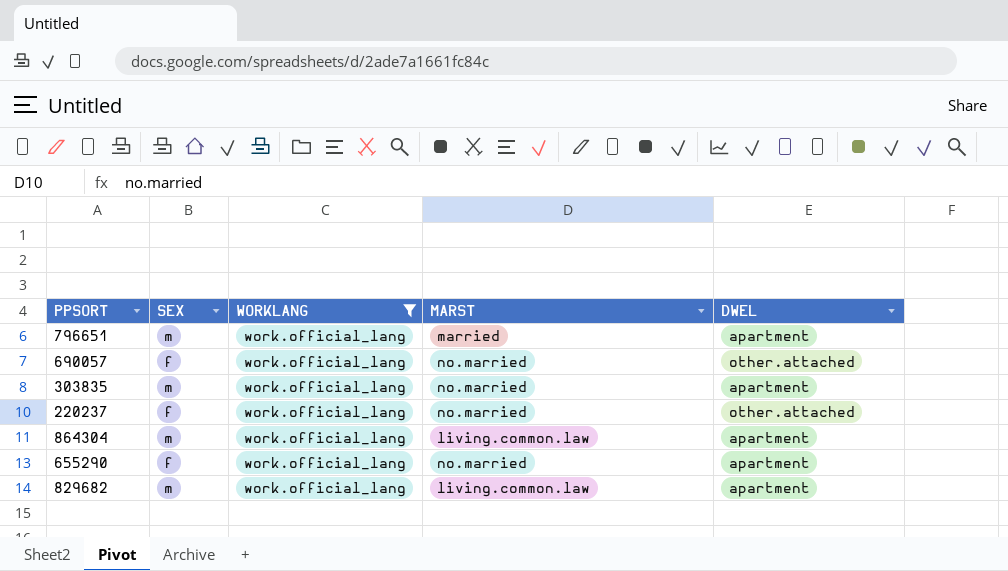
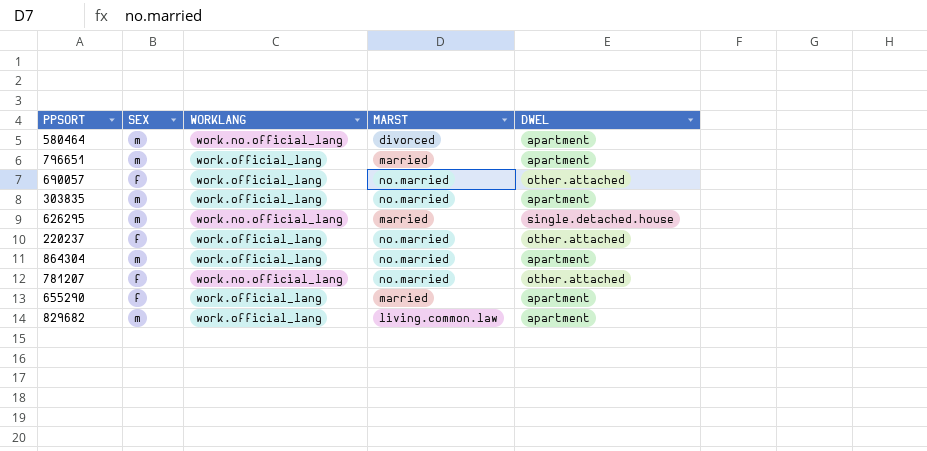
filter: WORKLANG = work.official_lang -> none
864304 | MARST: living.common.law -> no.married
655290 | MARST: no.married -> married

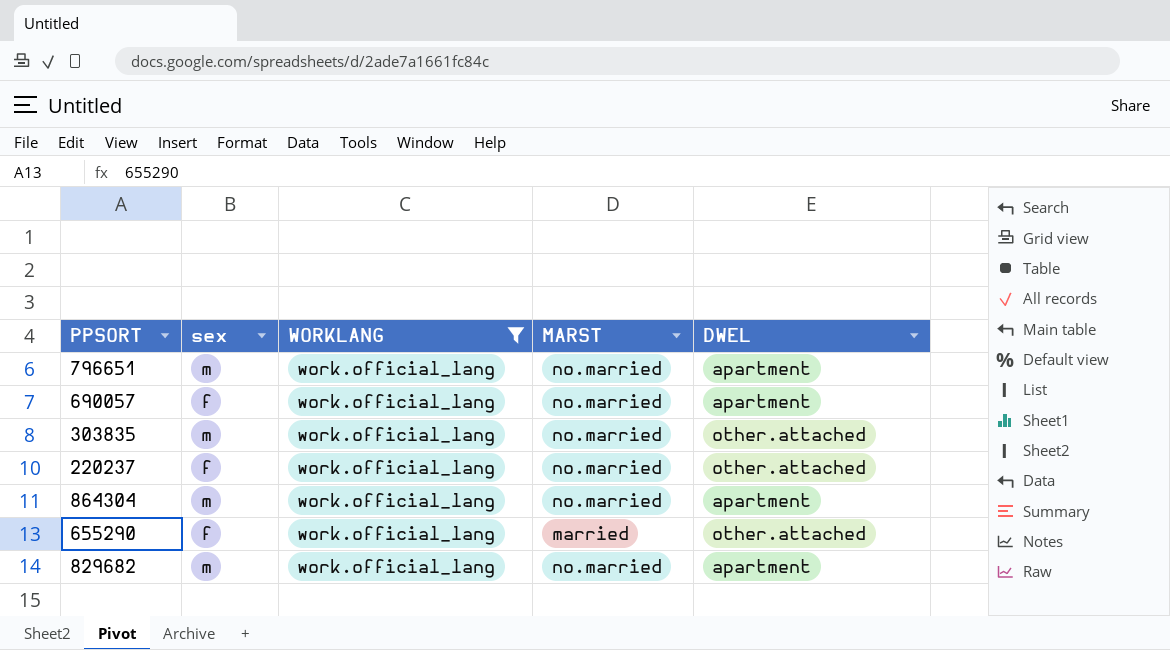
filter: none -> WORKLANG = work.official_lang
column name: SEX -> sex
796651 | MARST: married -> no.married
690057 | DWEL: other.attached -> apartment
303835 | DWEL: apartment -> other.attached
655290 | DWEL: apartment -> other.attached
829682 | MARST: living.common.law -> no.married

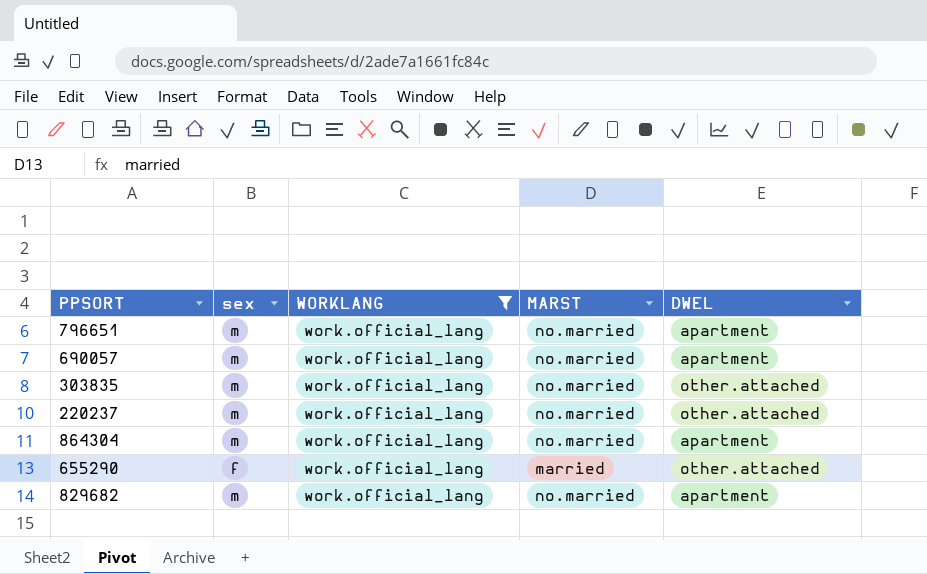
690057 | sex: f -> m
220237 | sex: f -> m

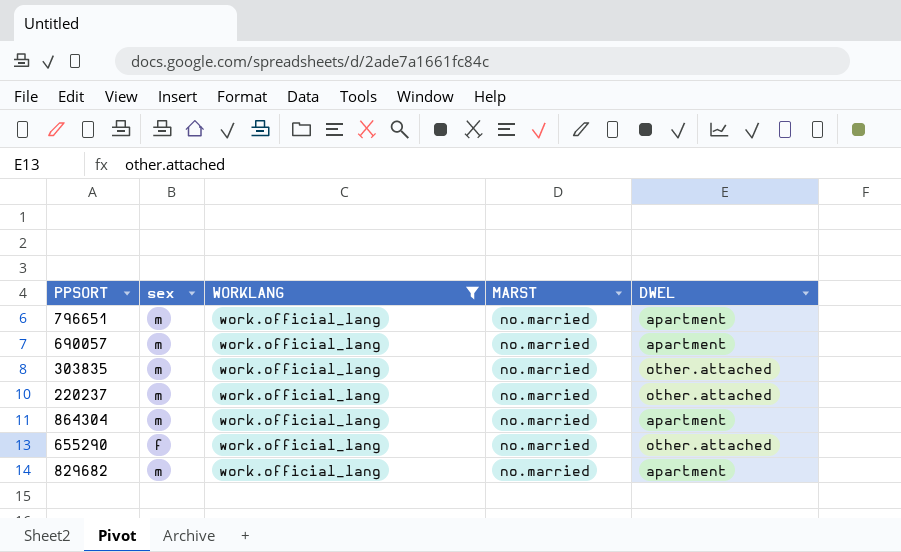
655290 | MARST: married -> no.married

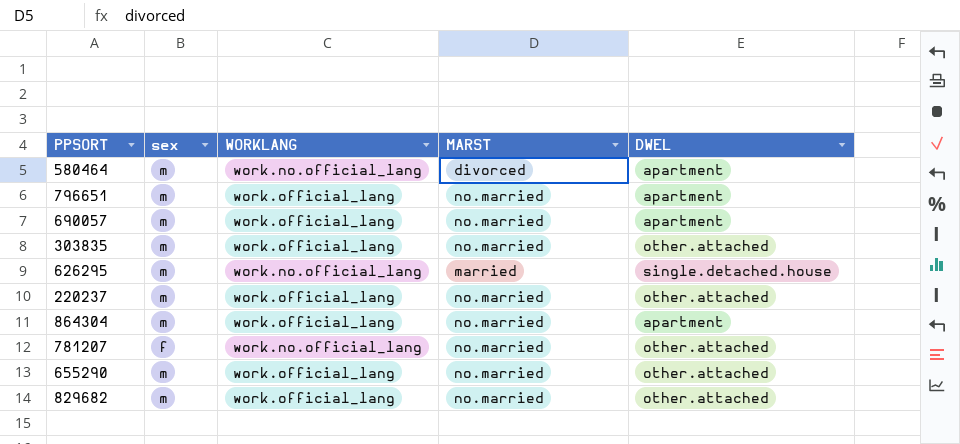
filter: WORKLANG = work.official_lang -> none
655290 | sex: f -> m
829682 | DWEL: apartment -> other.attached

